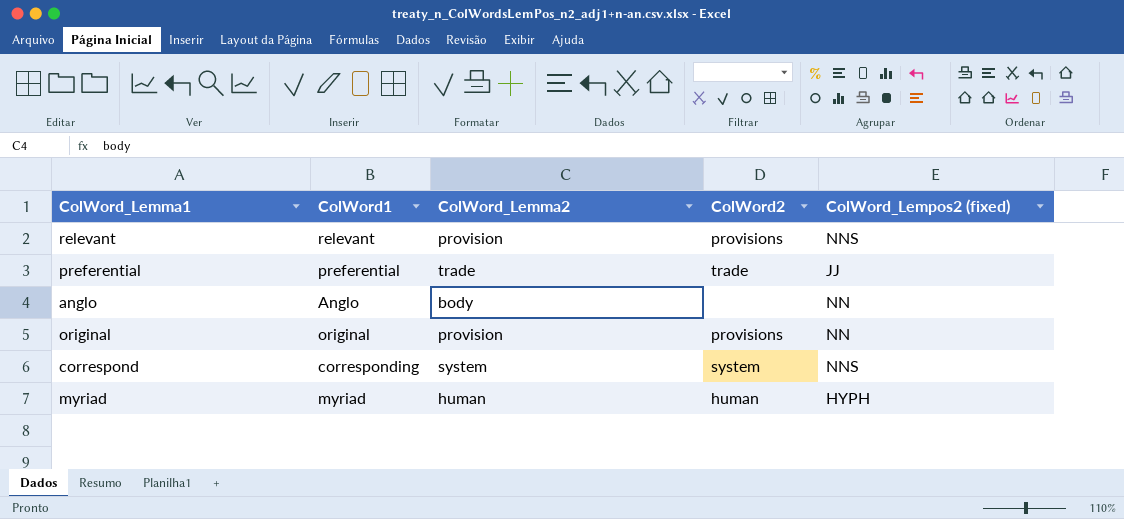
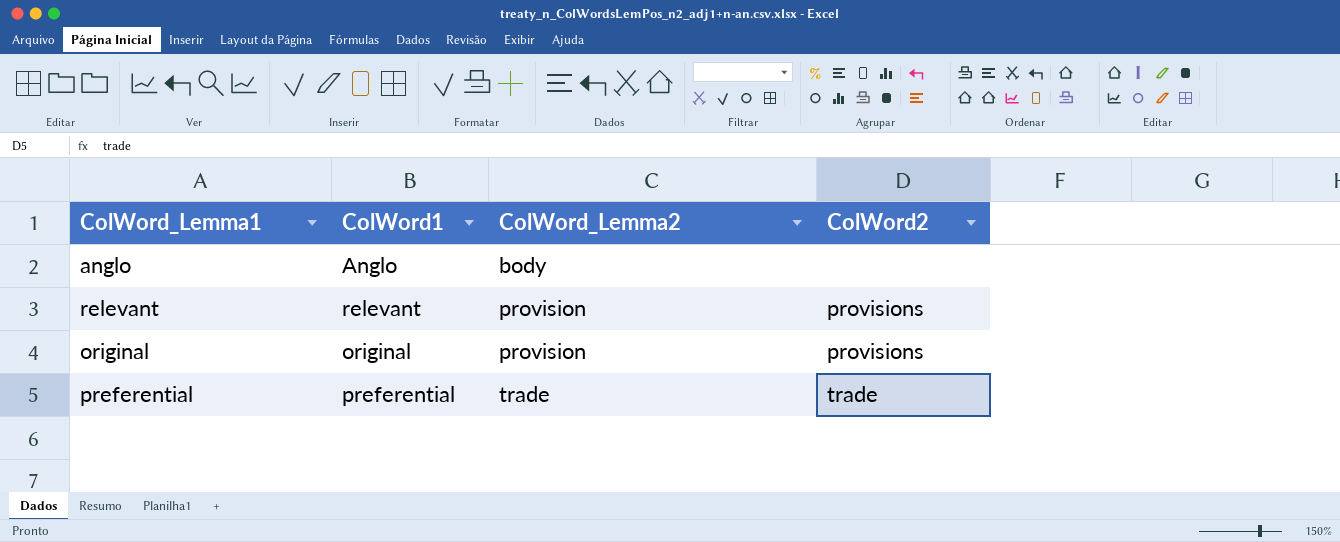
row order: none -> ColWord_Lemma2 ascending
column ColWord_Lempos2 (fixed) | position: 5 -> none
row correspond: corresponding | system | system | NNS -> none
row myriad: myriad | human | human | HYPH -> none

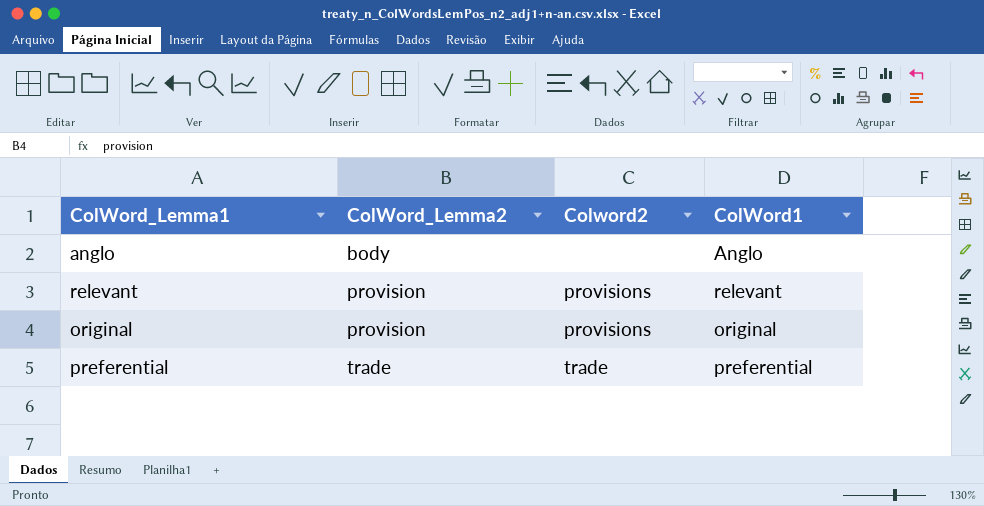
column name: ColWord2 -> Colword2
column ColWord1 | position: 2 -> 4

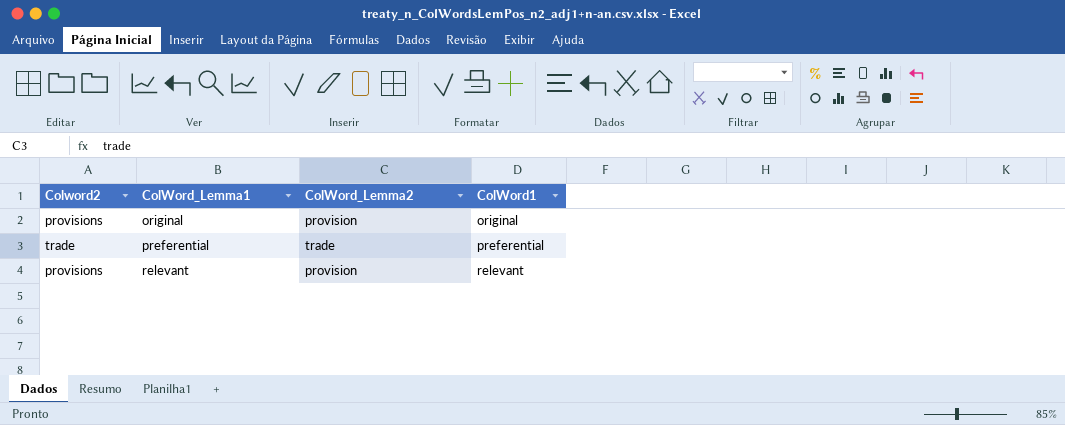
row order: ColWord_Lemma2 ascending -> ColWord_Lemma1 ascending
column Colword2 | position: 3 -> 1
row anglo: body | none | Anglo -> none

